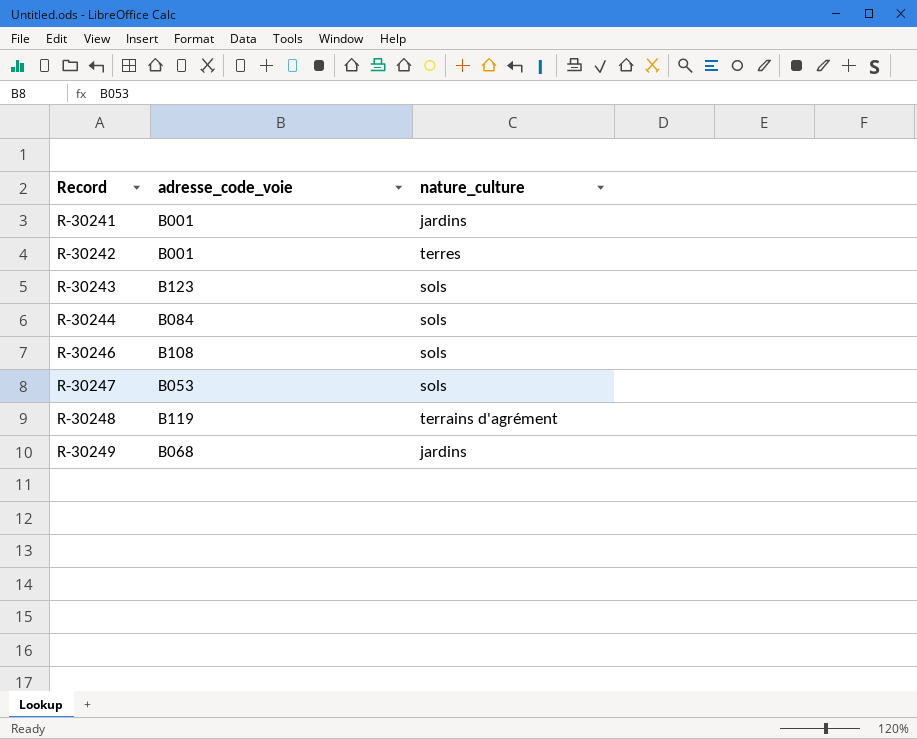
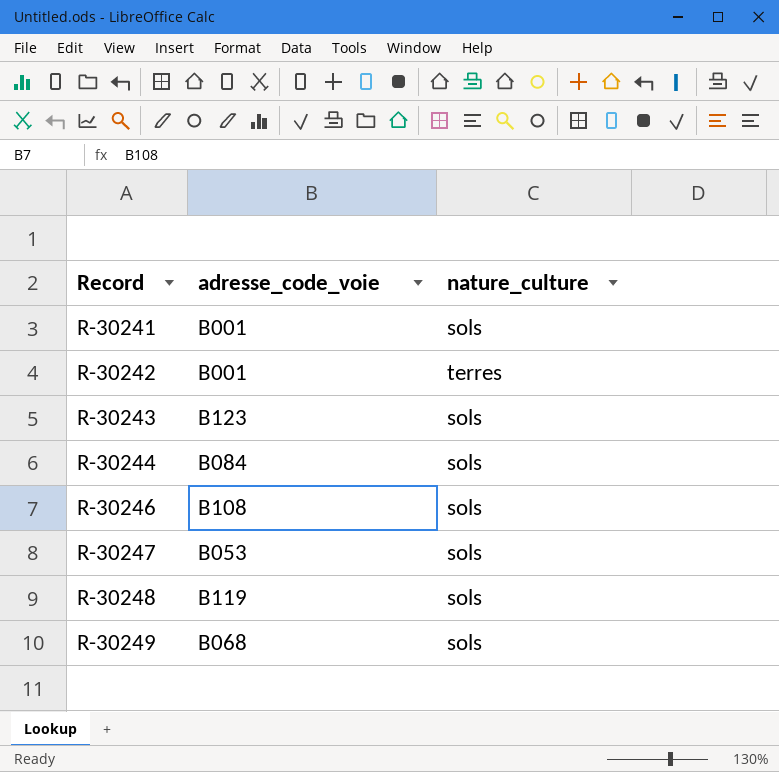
R-30241 | nature_culture: jardins -> sols
R-30248 | nature_culture: terrains d'agrément -> sols
R-30249 | nature_culture: jardins -> sols

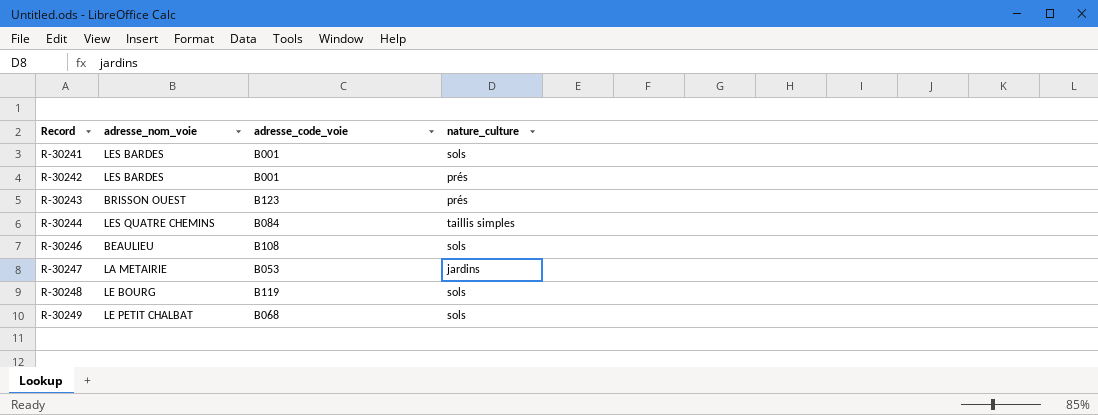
column adresse_nom_voie | position: none -> 2
R-30242 | nature_culture: terres -> prés
R-30243 | nature_culture: sols -> prés
R-30244 | nature_culture: sols -> taillis simples
R-30247 | nature_culture: sols -> jardins

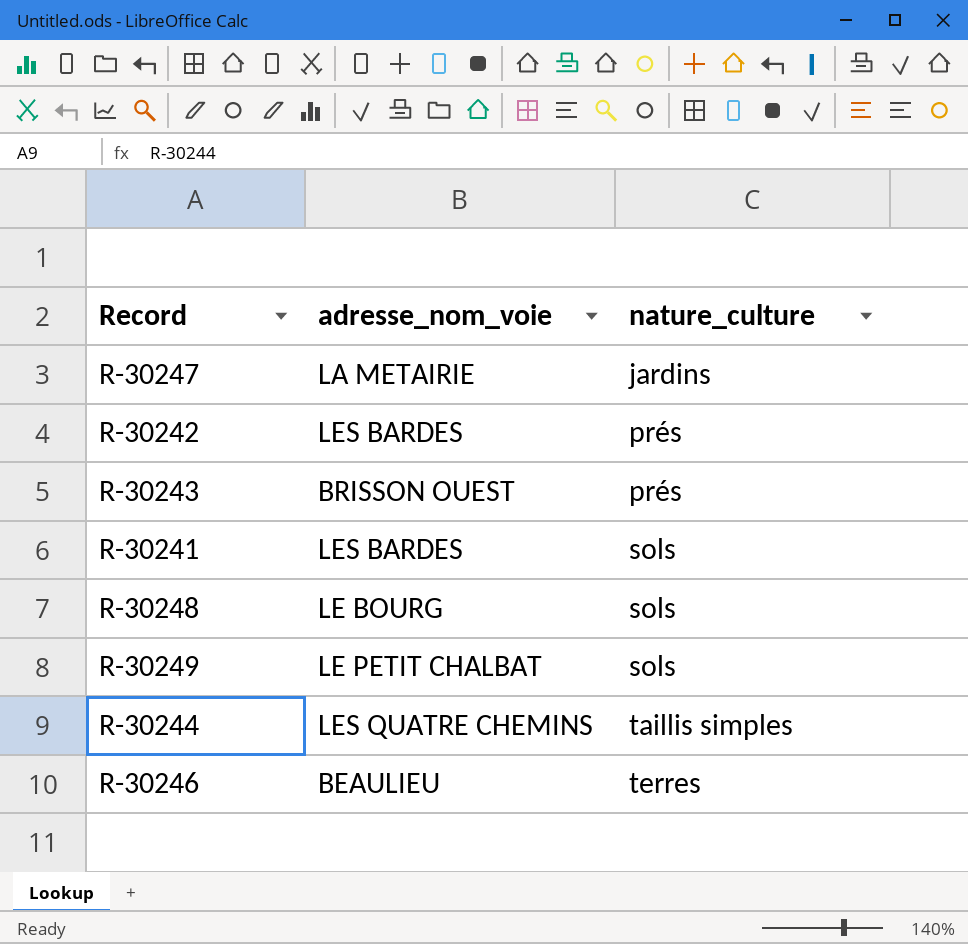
row order: Record ascending -> nature_culture ascending
column adresse_code_voie | position: 3 -> none
R-30246 | nature_culture: sols -> terres

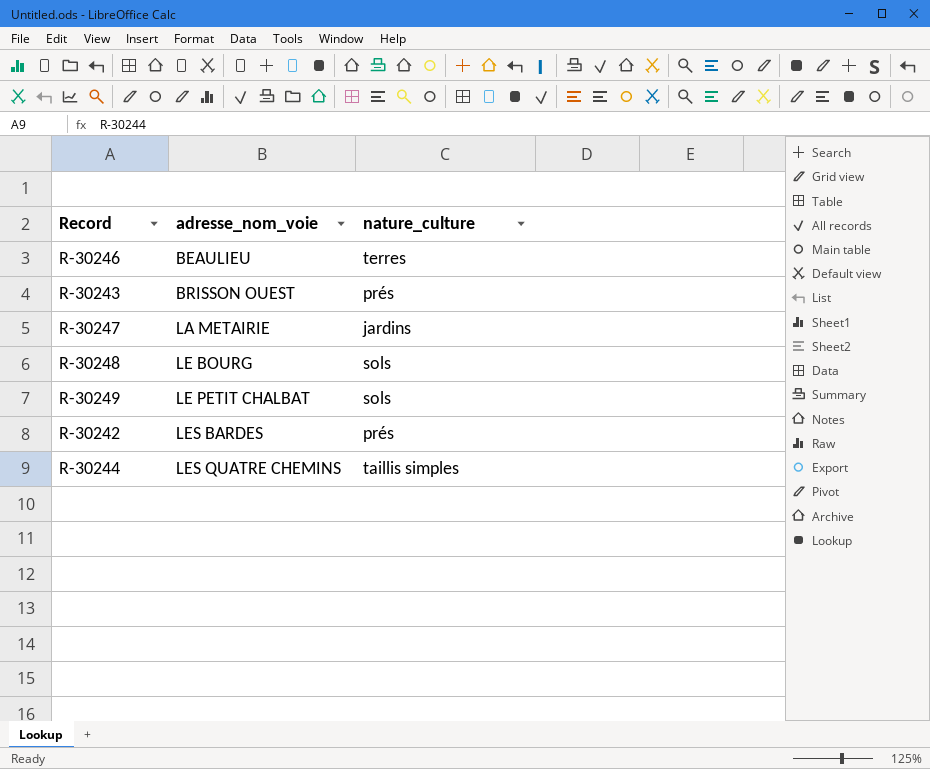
row order: nature_culture ascending -> adresse_nom_voie ascending
row R-30241: LES BARDES | sols -> none

